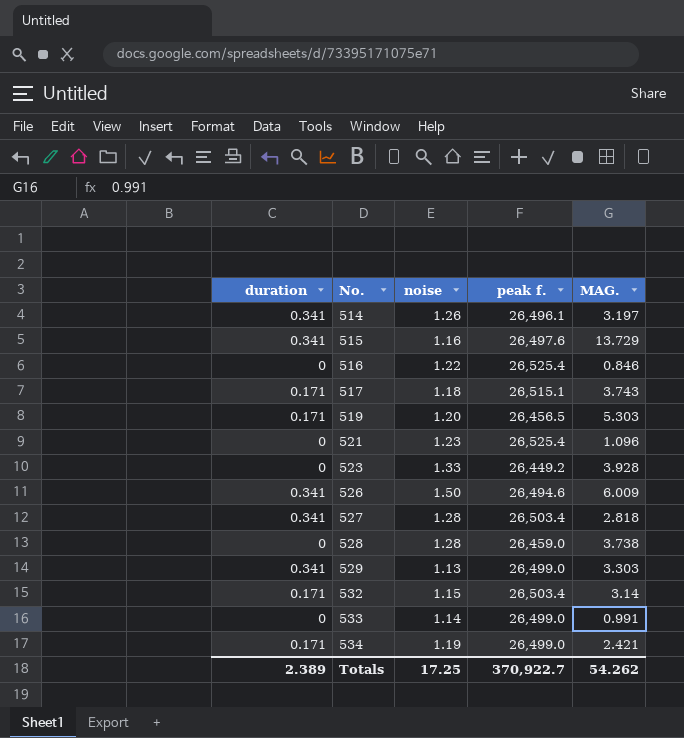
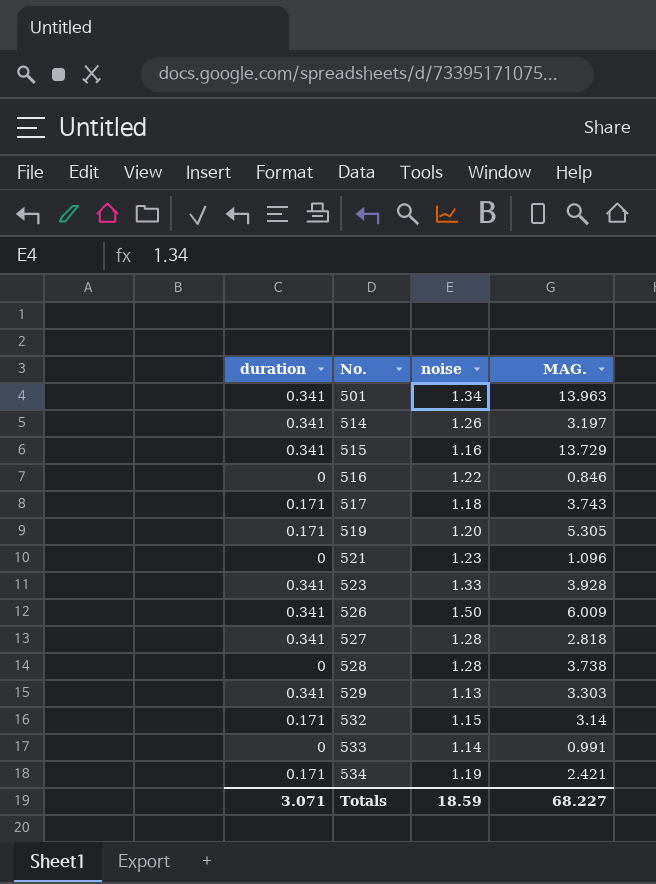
column peak f. | position: 4 -> none
row 501: none -> 0.341 | 1.34 | 13.963
519 | MAG.: 5.303 -> 5.305
523 | duration: 0 -> 0.341
Totals | duration: 2.389 -> 3.071
Totals | noise: 17.25 -> 18.59
Totals | MAG.: 54.262 -> 68.227

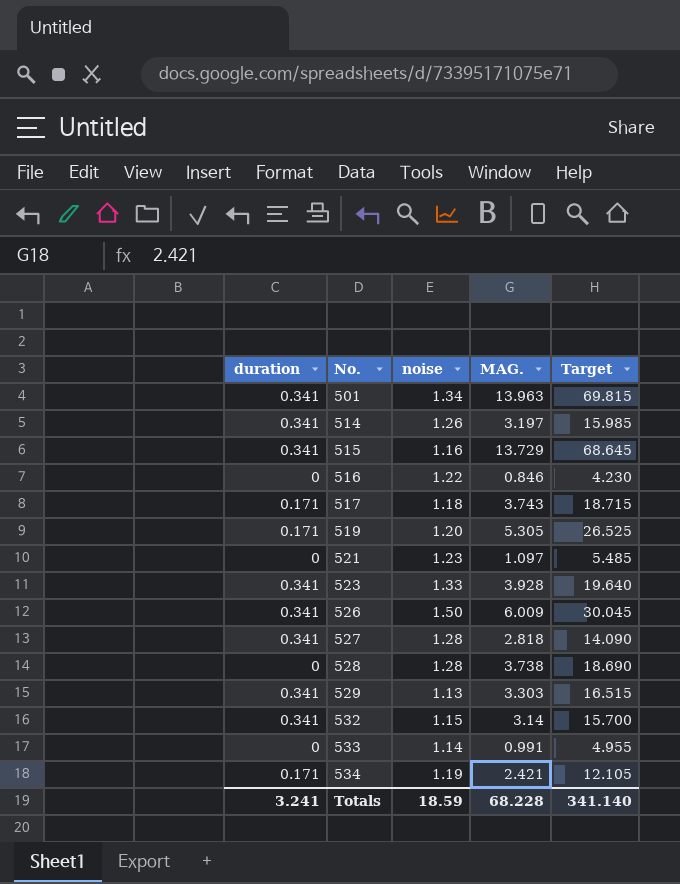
column Target | formula: none -> [MAG.] * 5
521 | MAG.: 1.096 -> 1.097
532 | duration: 0.171 -> 0.341
Totals | duration: 3.071 -> 3.241
Totals | MAG.: 68.227 -> 68.228

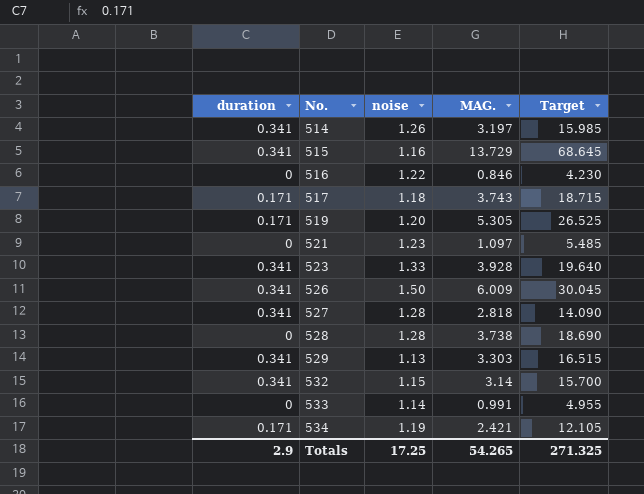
row 501: 0.341 | 1.34 | 13.963 | 69.815 -> none
Totals | duration: 3.241 -> 2.9
Totals | noise: 18.59 -> 17.25
Totals | MAG.: 68.228 -> 54.265
Totals | Target: 341.140 -> 271.325

